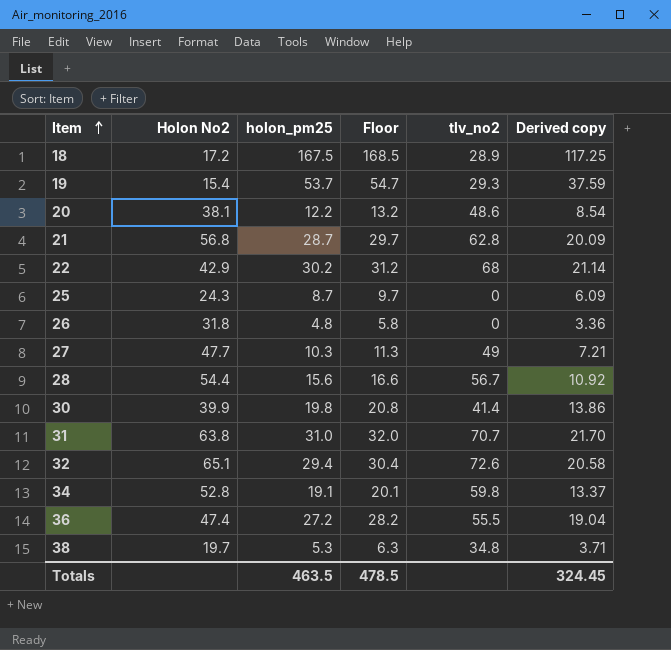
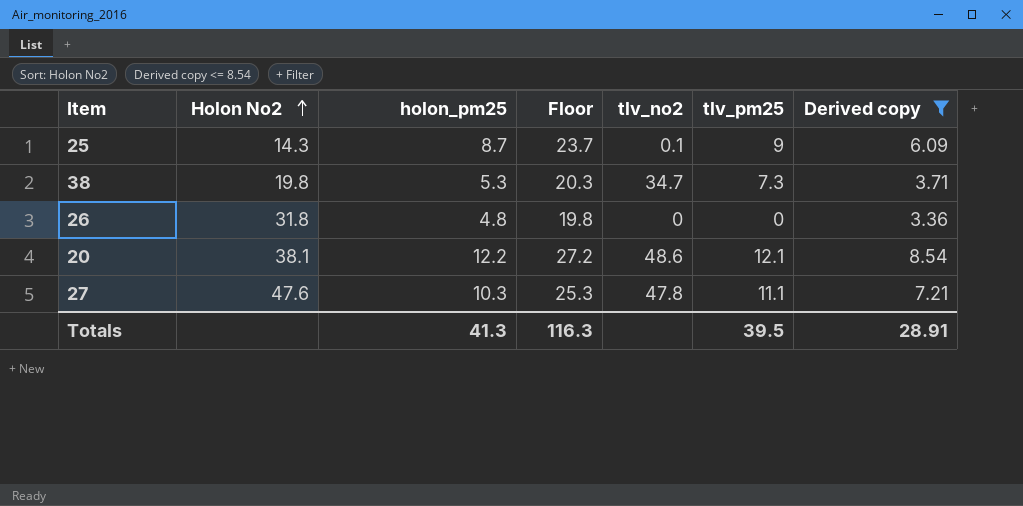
filter: none -> Derived copy <= 8.54
row order: Item ascending -> Holon No2 ascending
column Floor | formula: [holon_pm25] + 1 -> [holon_pm25] + 15
column tlv_pm25 | position: none -> 6
25 | Holon No2: 24.3 -> 14.3
25 | tlv_no2: 0 -> 0.1
38 | Holon No2: 19.7 -> 19.8
38 | tlv_no2: 34.8 -> 34.7
27 | Holon No2: 47.7 -> 47.6
27 | tlv_no2: 49 -> 47.8
Totals | holon_pm25: 463.5 -> 41.3
Totals | Floor: 478.5 -> 116.3
Totals | Derived copy: 324.45 -> 28.91

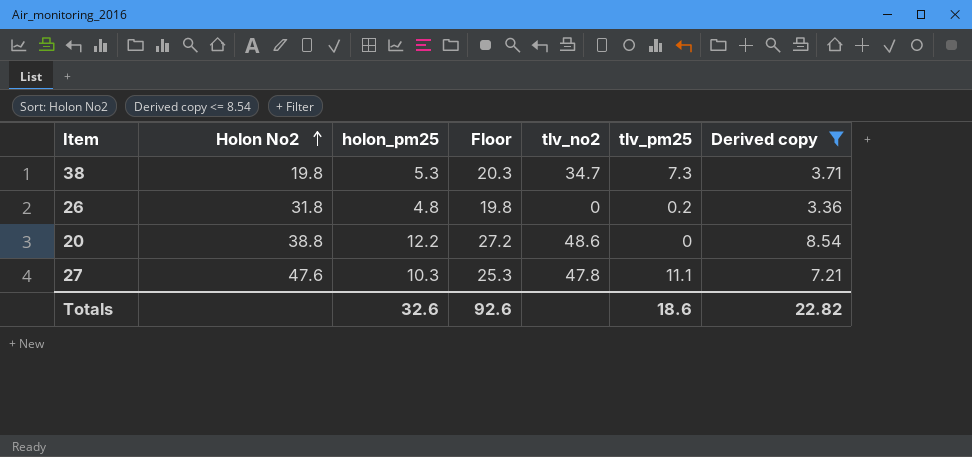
row 25: 14.3 | 8.7 | 23.7 | 0.1 | 9 | 6.09 -> none
26 | tlv_pm25: 0 -> 0.2
20 | Holon No2: 38.1 -> 38.8
20 | tlv_pm25: 12.1 -> 0
Totals | holon_pm25: 41.3 -> 32.6
Totals | Floor: 116.3 -> 92.6
Totals | tlv_pm25: 39.5 -> 18.6
Totals | Derived copy: 28.91 -> 22.82

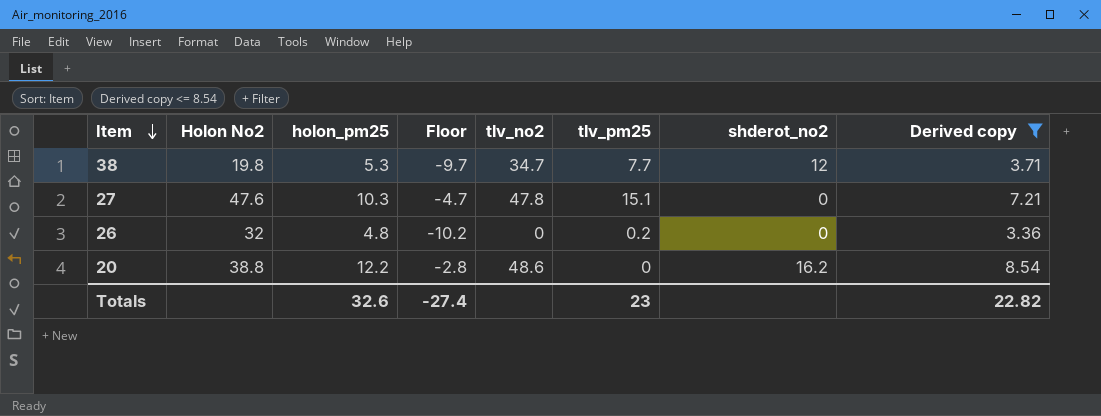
row order: Holon No2 ascending -> Item descending
column Floor | formula: [holon_pm25] + 15 -> [holon_pm25] - 15
column shderot_no2 | position: none -> 7
38 | tlv_pm25: 7.3 -> 7.7
27 | tlv_pm25: 11.1 -> 15.1
26 | Holon No2: 31.8 -> 32
Totals | Floor: 92.6 -> -27.4
Totals | tlv_pm25: 18.6 -> 23

